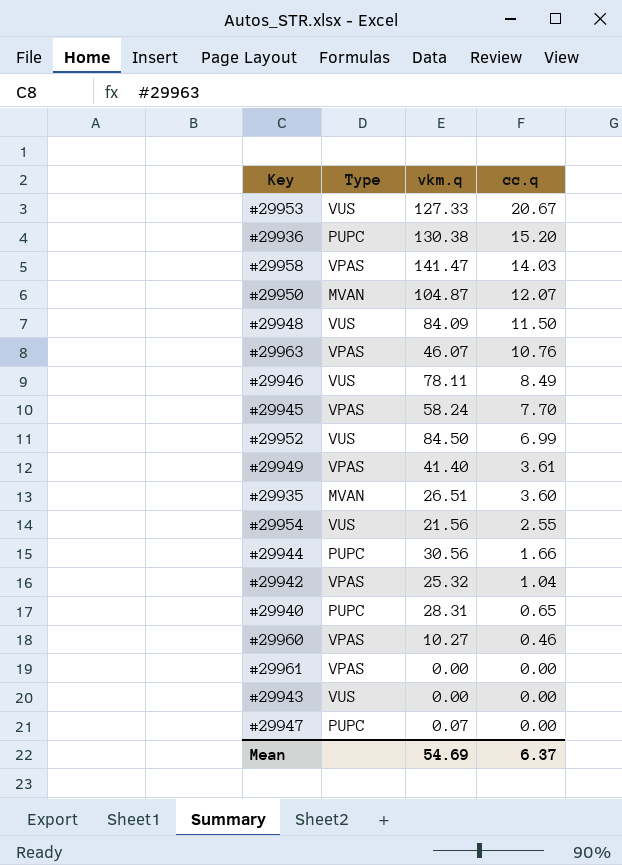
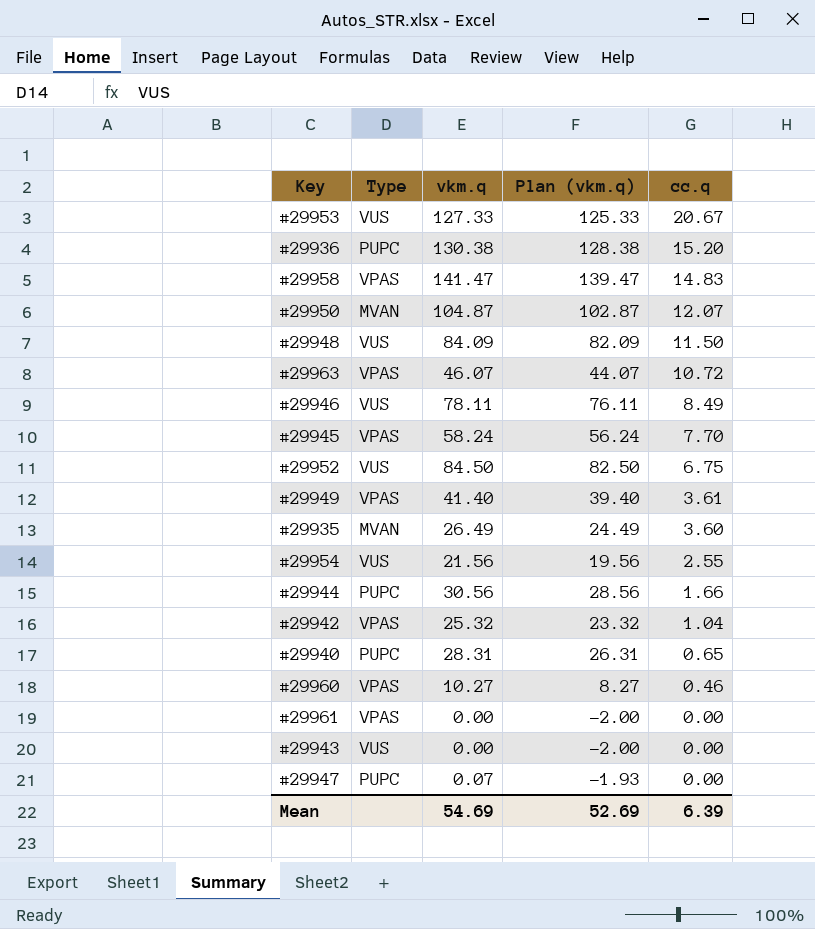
column Plan (vkm.q) | formula: none -> [vkm.q] - 2
#29958 | cc.q: 14.03 -> 14.83
#29963 | cc.q: 10.76 -> 10.72
#29952 | cc.q: 6.99 -> 6.75
#29935 | vkm.q: 26.51 -> 26.49
Mean | cc.q: 6.37 -> 6.39

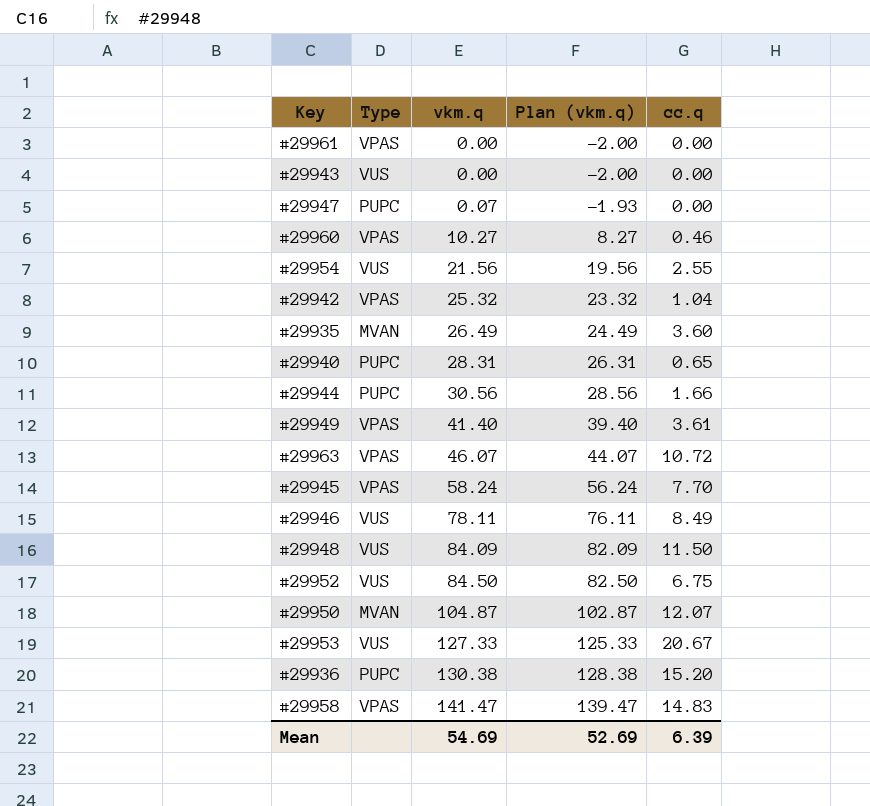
row order: cc.q descending -> vkm.q ascending

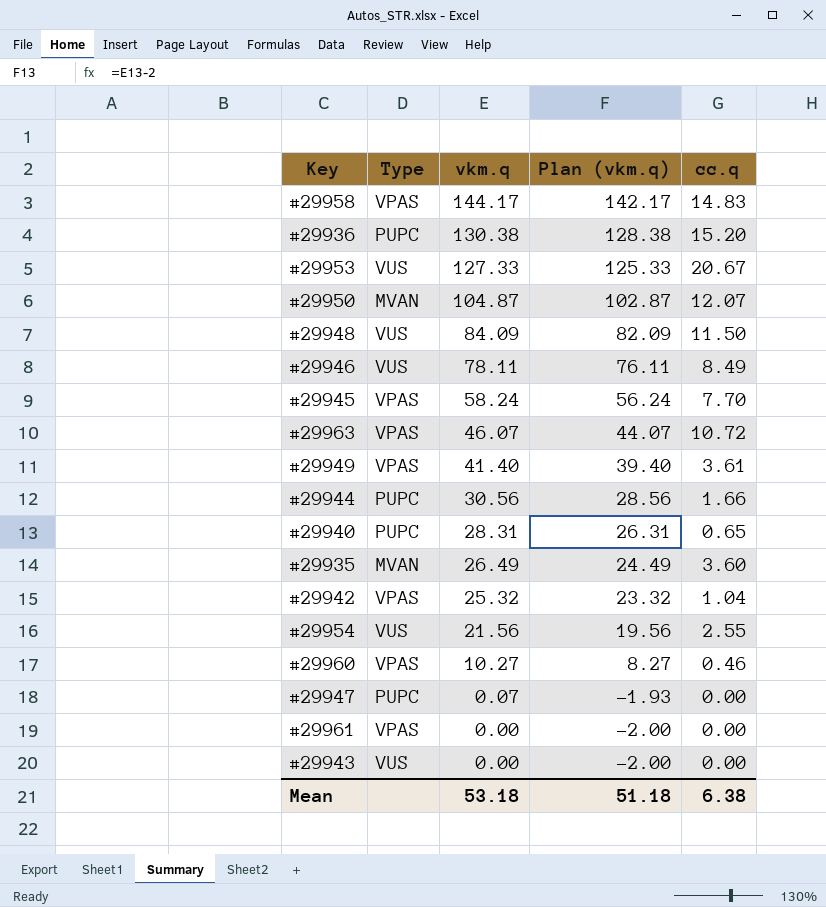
row order: vkm.q ascending -> vkm.q descending
row #29952: VUS | 84.50 | 82.50 | 6.75 -> none
#29958 | vkm.q: 141.47 -> 144.17
#29958 | Plan (vkm.q): 139.47 -> 142.17
Mean | vkm.q: 54.69 -> 53.18
Mean | Plan (vkm.q): 52.69 -> 51.18
Mean | cc.q: 6.39 -> 6.38

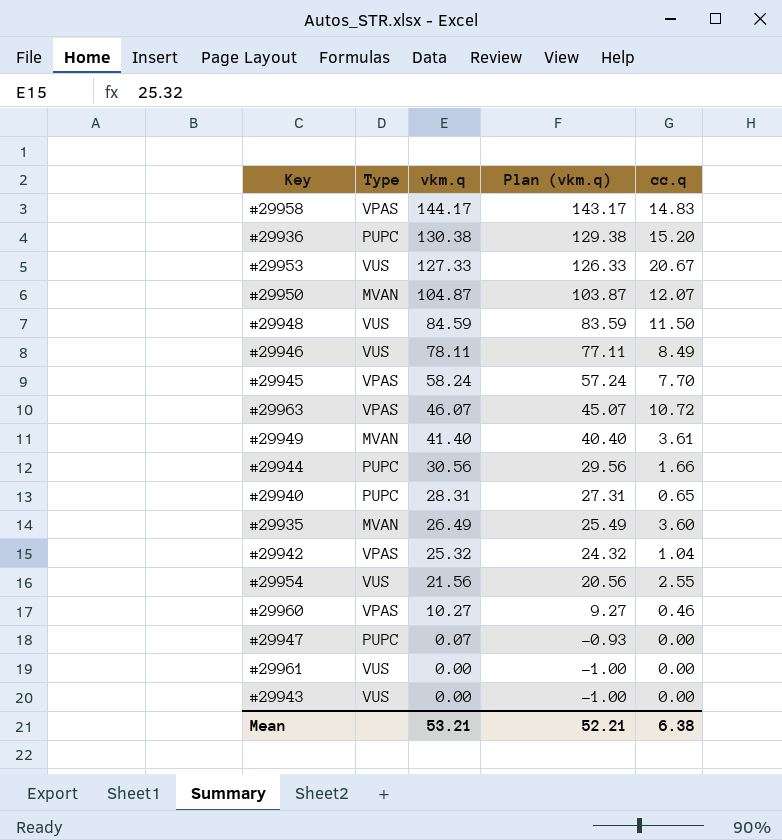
column Plan (vkm.q) | formula: [vkm.q] - 2 -> [vkm.q] - 1
#29948 | vkm.q: 84.09 -> 84.59
#29949 | Type: VPAS -> MVAN
#29961 | Type: VPAS -> VUS
Mean | vkm.q: 53.18 -> 53.21
Mean | Plan (vkm.q): 51.18 -> 52.21

